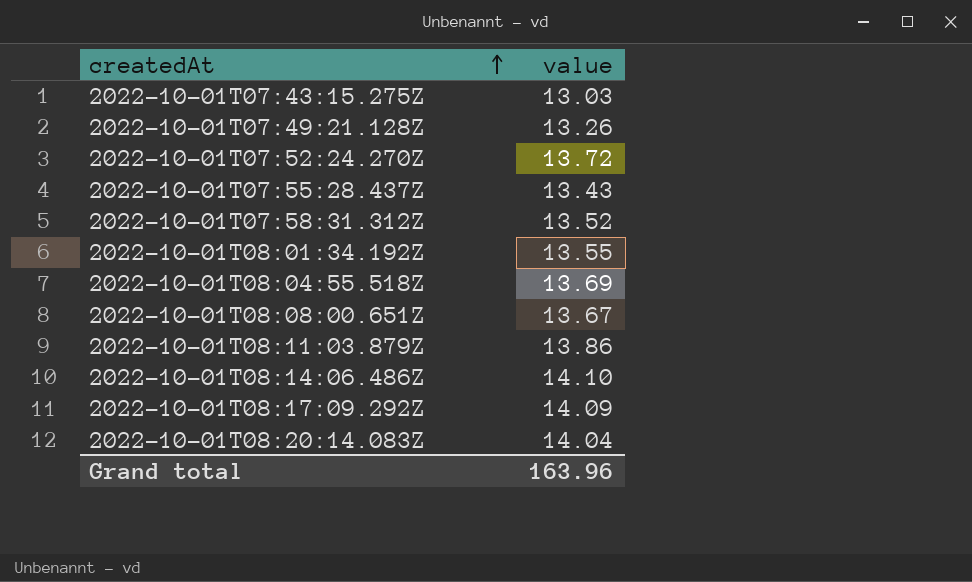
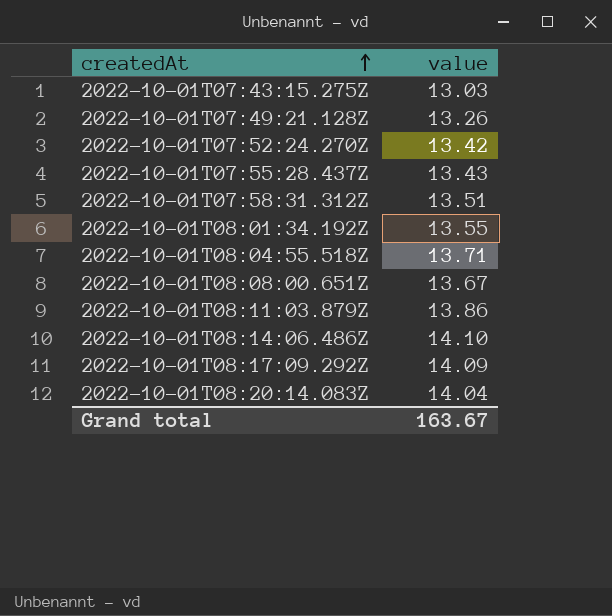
2022-10-01T07:52:24.270Z | value: 13.72 -> 13.42
2022-10-01T07:58:31.312Z | value: 13.52 -> 13.51
2022-10-01T08:04:55.518Z | value: 13.69 -> 13.71
Grand total | value: 163.96 -> 163.67

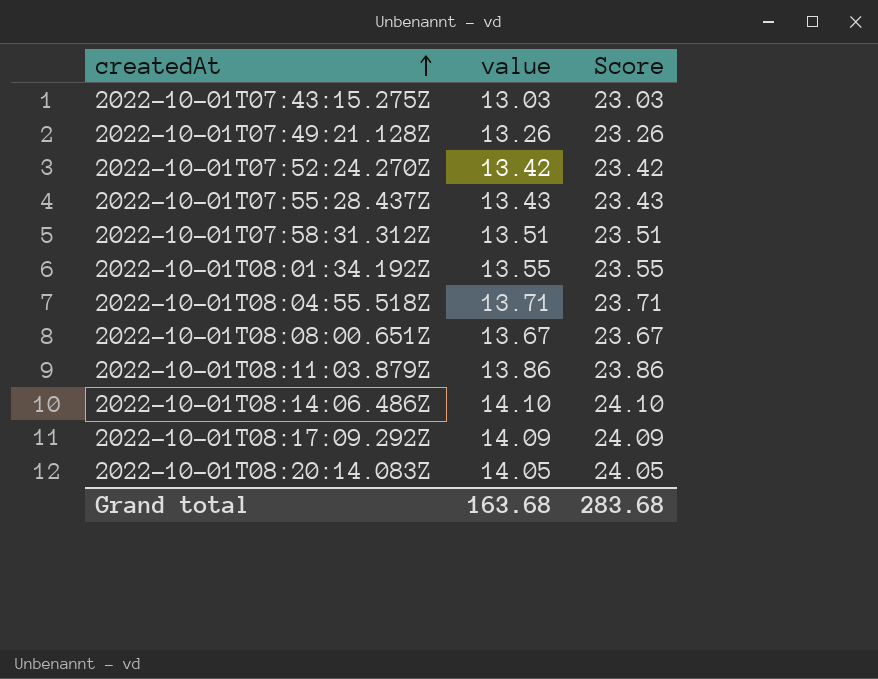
column Score | formula: none -> [value] + 10
2022-10-01T08:20:14.083Z | value: 14.04 -> 14.05
Grand total | value: 163.67 -> 163.68

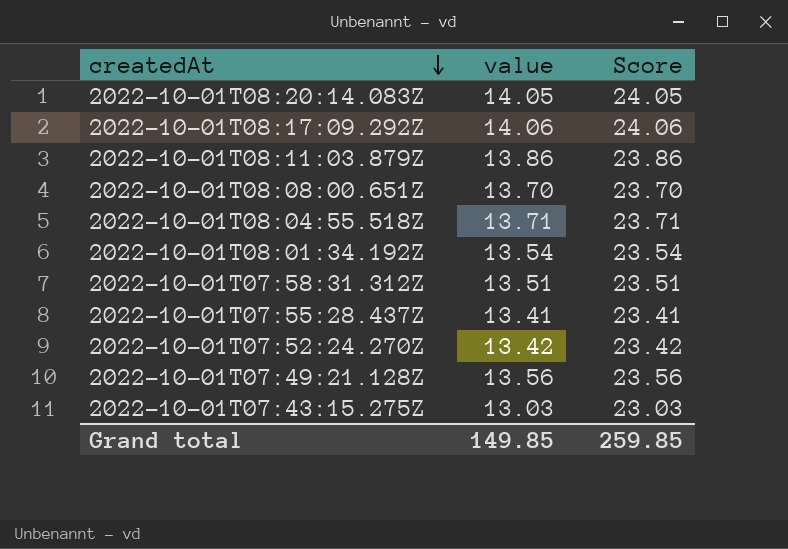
row order: createdAt ascending -> createdAt descending
row 2022-10-01T08:14:06.486Z: 14.10 | 24.10 -> none
2022-10-01T08:17:09.292Z | value: 14.09 -> 14.06
2022-10-01T08:17:09.292Z | Score: 24.09 -> 24.06
2022-10-01T08:08:00.651Z | value: 13.67 -> 13.70
2022-10-01T08:08:00.651Z | Score: 23.67 -> 23.70
2022-10-01T08:01:34.192Z | value: 13.55 -> 13.54
2022-10-01T08:01:34.192Z | Score: 23.55 -> 23.54
2022-10-01T07:55:28.437Z | value: 13.43 -> 13.41
2022-10-01T07:55:28.437Z | Score: 23.43 -> 23.41
2022-10-01T07:49:21.128Z | value: 13.26 -> 13.56
2022-10-01T07:49:21.128Z | Score: 23.26 -> 23.56
Grand total | value: 163.68 -> 149.85
Grand total | Score: 283.68 -> 259.85

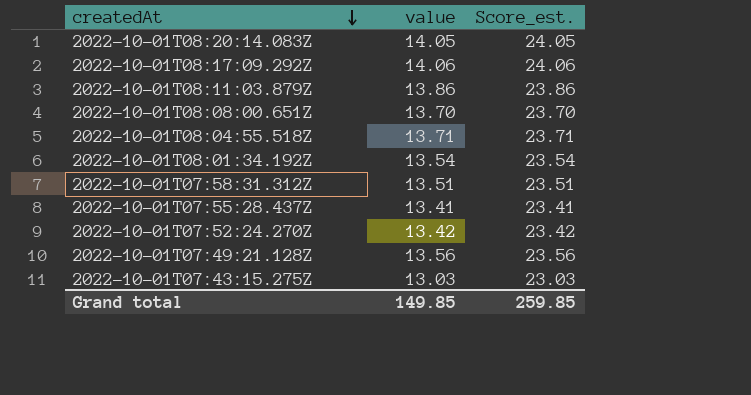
column name: Score -> Score_est.

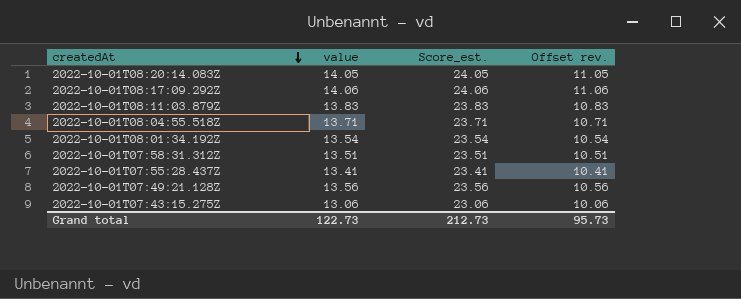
column Offset rev. | formula: none -> [value] - 3
row 2022-10-01T08:08:00.651Z: 13.70 | 23.70 -> none
row 2022-10-01T07:52:24.270Z: 13.42 | 23.42 -> none
2022-10-01T08:11:03.879Z | value: 13.86 -> 13.83
2022-10-01T08:11:03.879Z | Score_est.: 23.86 -> 23.83
2022-10-01T07:43:15.275Z | value: 13.03 -> 13.06
2022-10-01T07:43:15.275Z | Score_est.: 23.03 -> 23.06
Grand total | value: 149.85 -> 122.73
Grand total | Score_est.: 259.85 -> 212.73

